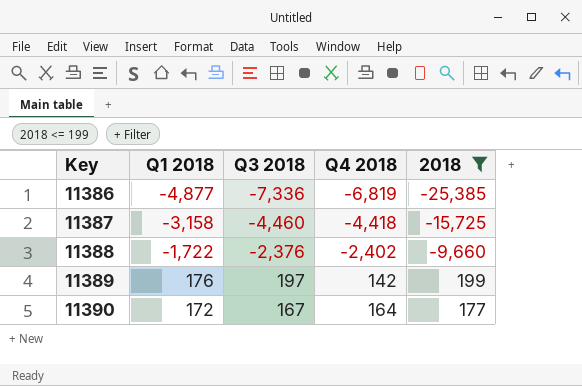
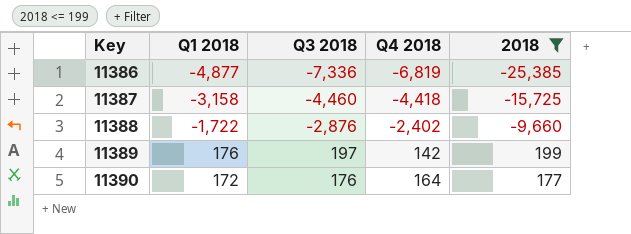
11388 | Q3 2018: -2,376 -> -2,876
11390 | Q3 2018: 167 -> 176

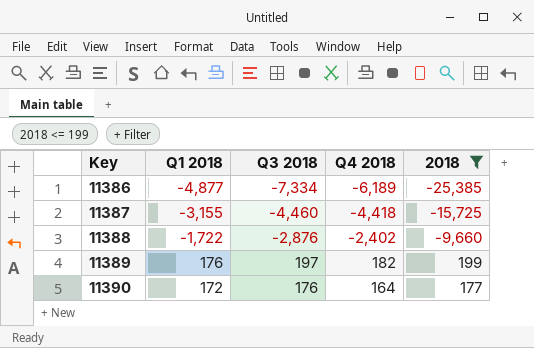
11386 | Q3 2018: -7,336 -> -7,334
11386 | Q4 2018: -6,819 -> -6,189
11387 | Q1 2018: -3,158 -> -3,155
11389 | Q4 2018: 142 -> 182

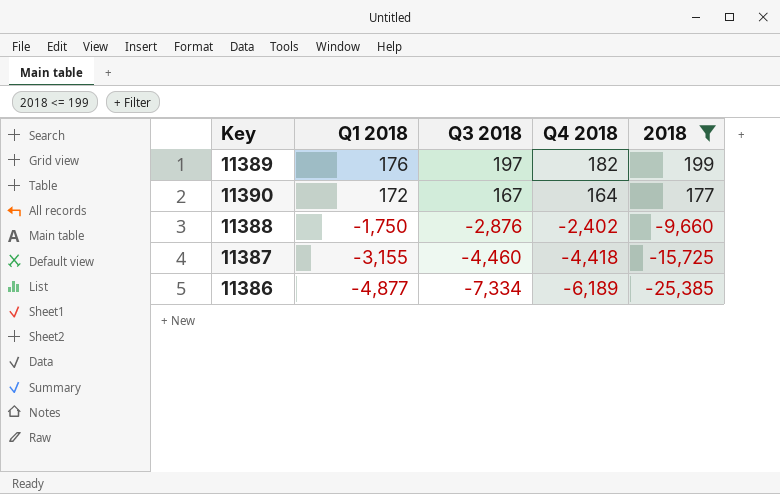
row order: Key ascending -> Q1 2018 descending
11390 | Q3 2018: 176 -> 167
11388 | Q1 2018: -1,722 -> -1,750

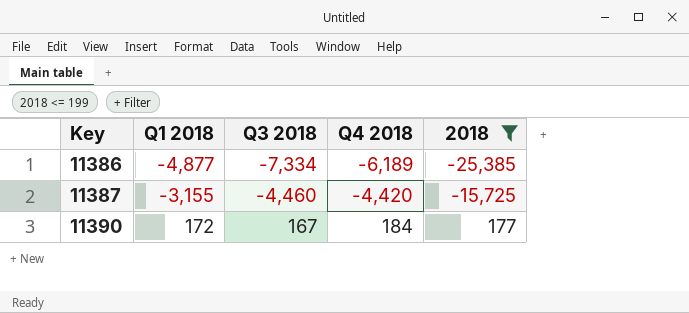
row order: Q1 2018 descending -> Key ascending
row 11389: 176 | 197 | 182 | 199 -> none
row 11388: -1,750 | -2,876 | -2,402 | -9,660 -> none
11387 | Q4 2018: -4,418 -> -4,420
11390 | Q4 2018: 164 -> 184

